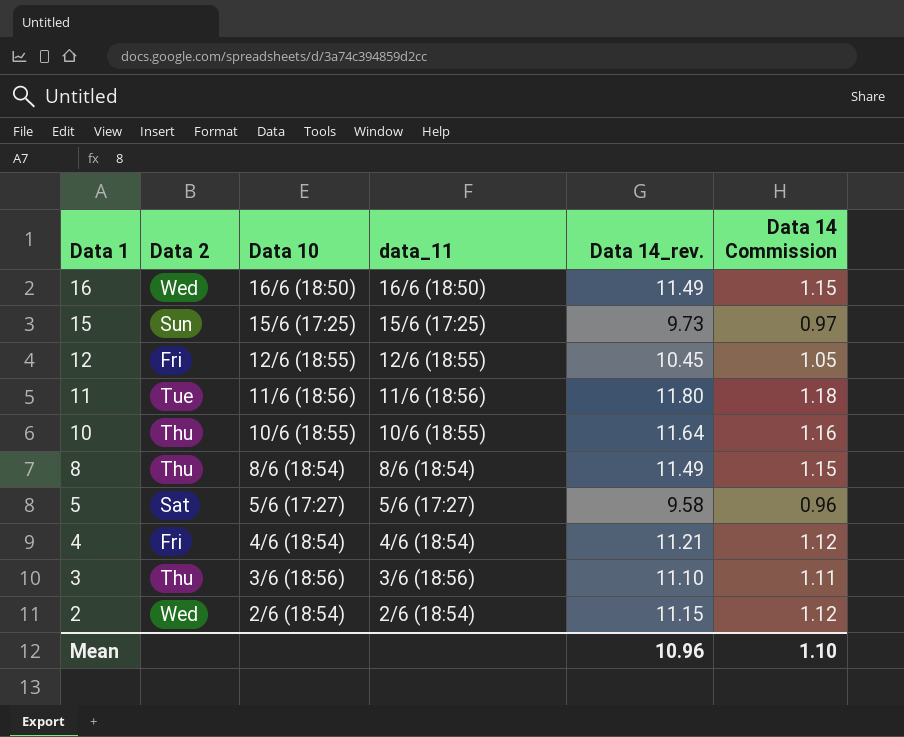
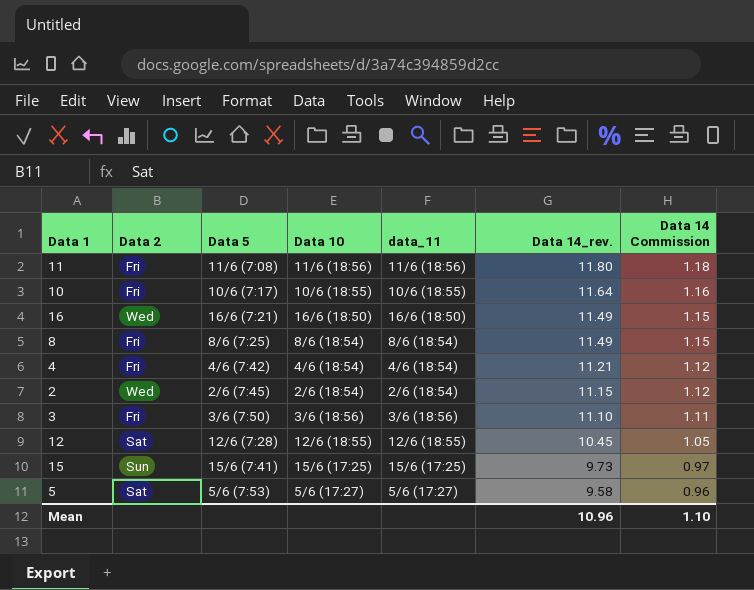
row order: Data 1 descending -> Data 14_rev. descending
column Data 5 | position: none -> 3
11 | Data 2: Tue -> Fri
10 | Data 2: Thu -> Fri
8 | Data 2: Thu -> Fri
3 | Data 2: Thu -> Fri
12 | Data 2: Fri -> Sat

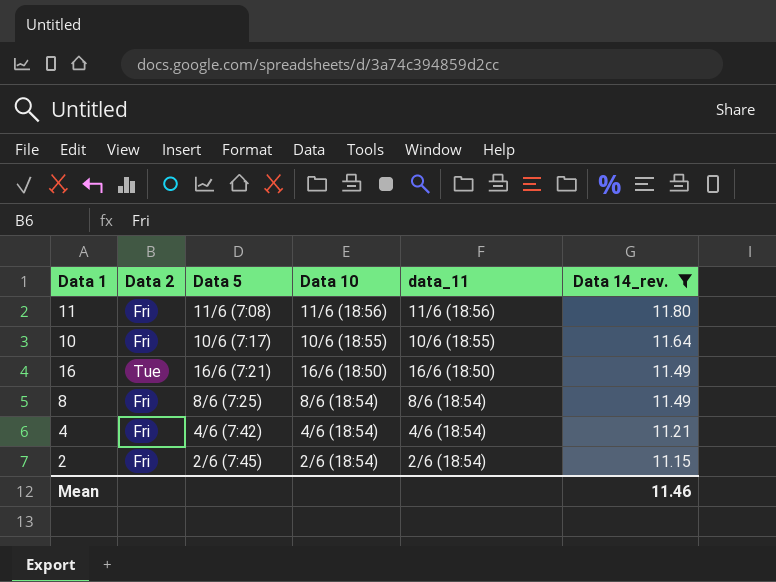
filter: none -> Data 14_rev. >= 11.15
column Data 14 Commission | formula: [Data 14_rev.] * 0.1 -> none
16 | Data 2: Wed -> Tue
2 | Data 2: Wed -> Fri
Mean | Data 14_rev.: 10.96 -> 11.46

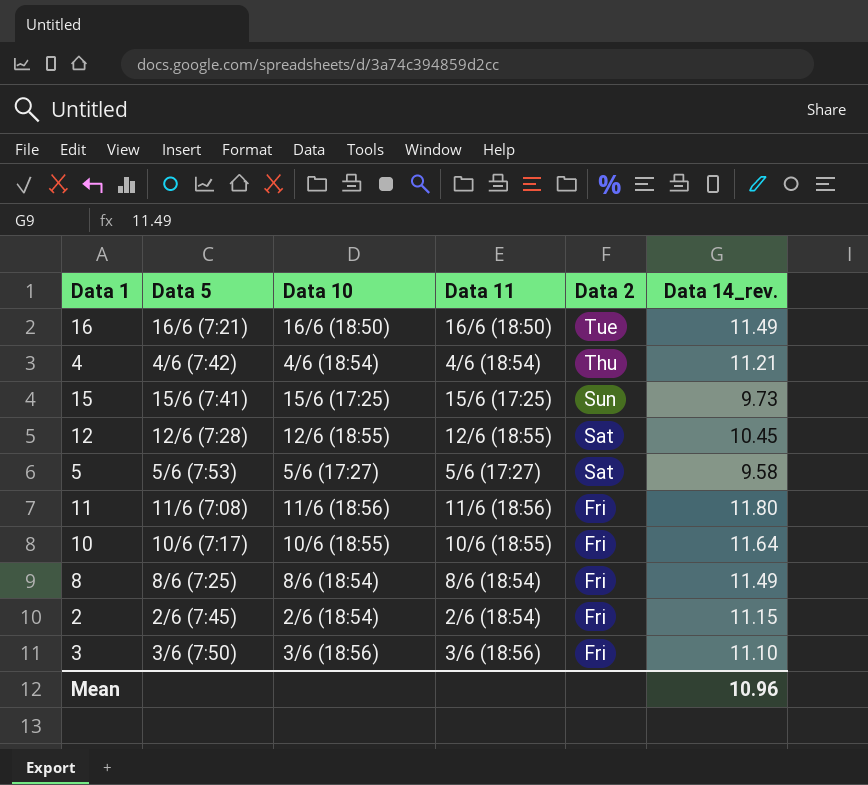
filter: Data 14_rev. >= 11.15 -> none
row order: Data 14_rev. descending -> Data 2 descending
column name: data_11 -> Data 11
column Data 2 | position: 2 -> 5
4 | Data 2: Fri -> Thu
Mean | Data 14_rev.: 11.46 -> 10.96

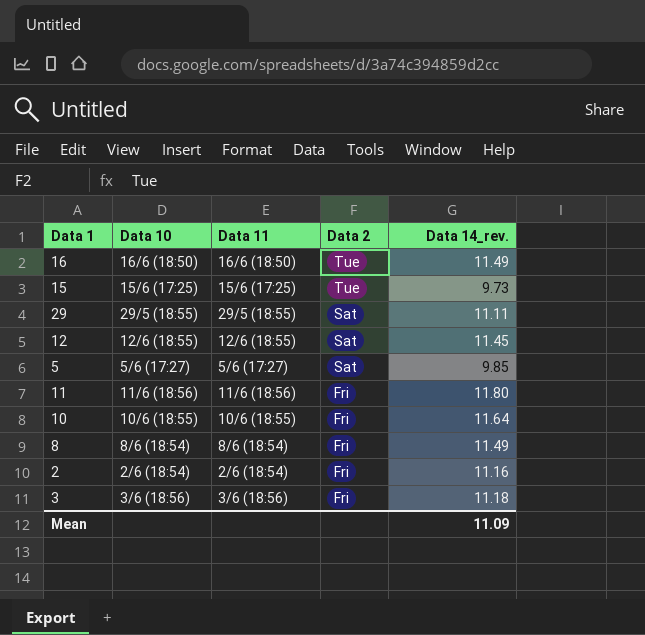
column Data 5 | position: 2 -> none
row 4: 4/6 (7:42) | 4/6 (18:54) | 4/6 (18:54) | Thu | 11.21 -> none
15 | Data 2: Sun -> Tue
row 29: none -> 29/5 (18:55) | 29/5 (18:55) | Sat | 11.11
12 | Data 14_rev.: 10.45 -> 11.45
5 | Data 14_rev.: 9.58 -> 9.85
2 | Data 14_rev.: 11.15 -> 11.16
3 | Data 14_rev.: 11.10 -> 11.18
Mean | Data 14_rev.: 10.96 -> 11.09

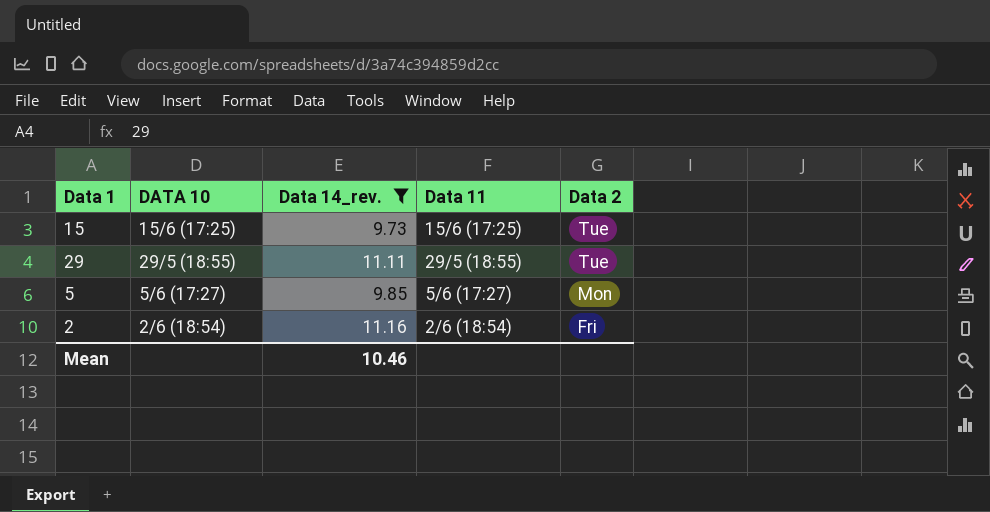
filter: none -> Data 14_rev. <= 11.16
column name: Data 10 -> DATA 10
column Data 14_rev. | position: 5 -> 3
29 | Data 2: Sat -> Tue
5 | Data 2: Sat -> Mon
Mean | Data 14_rev.: 11.09 -> 10.46

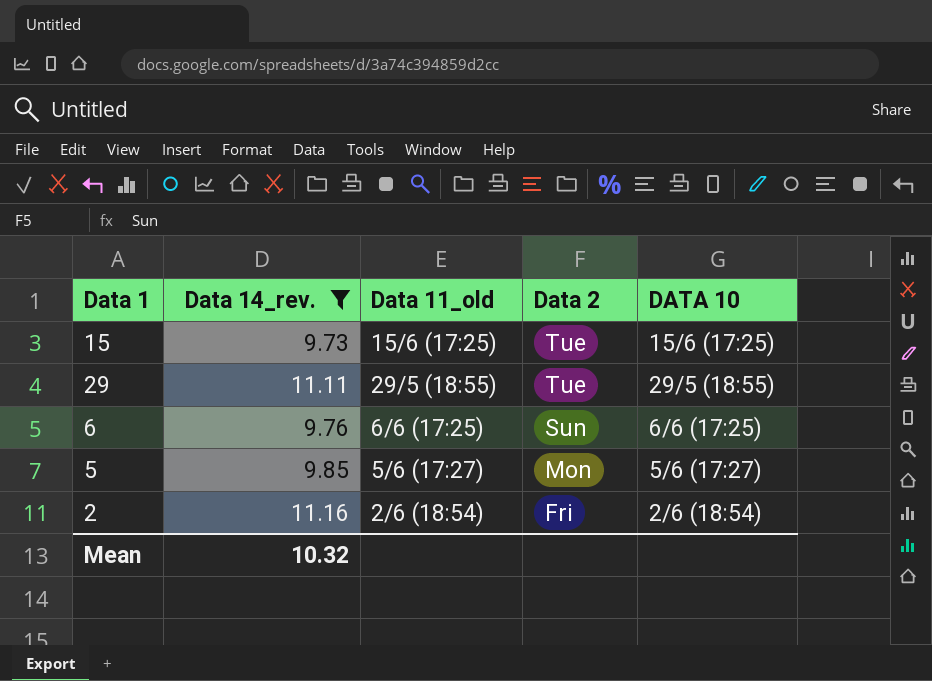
column name: Data 11 -> Data 11_old
column DATA 10 | position: 2 -> 5
row 6: none -> 9.76 | 6/6 (17:25) | Sun | 6/6 (17:25)
Mean | Data 14_rev.: 10.46 -> 10.32

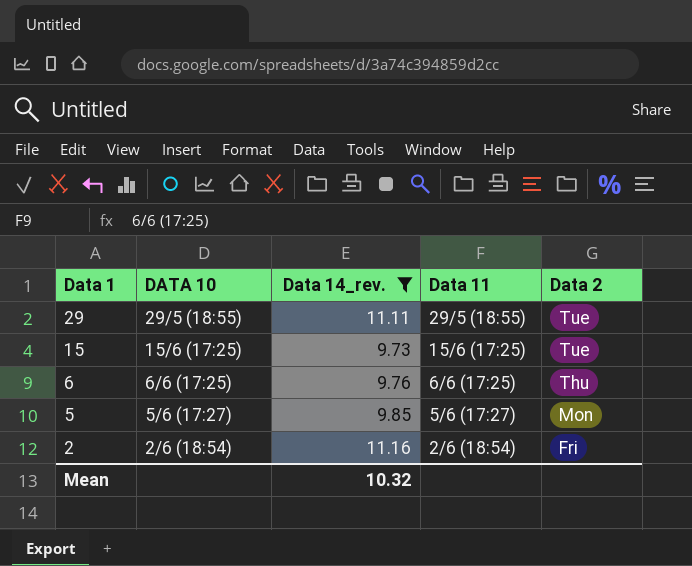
row order: Data 2 descending -> Data 1 descending
column DATA 10 | position: 5 -> 2
column name: Data 11_old -> Data 11
6 | Data 2: Sun -> Thu

